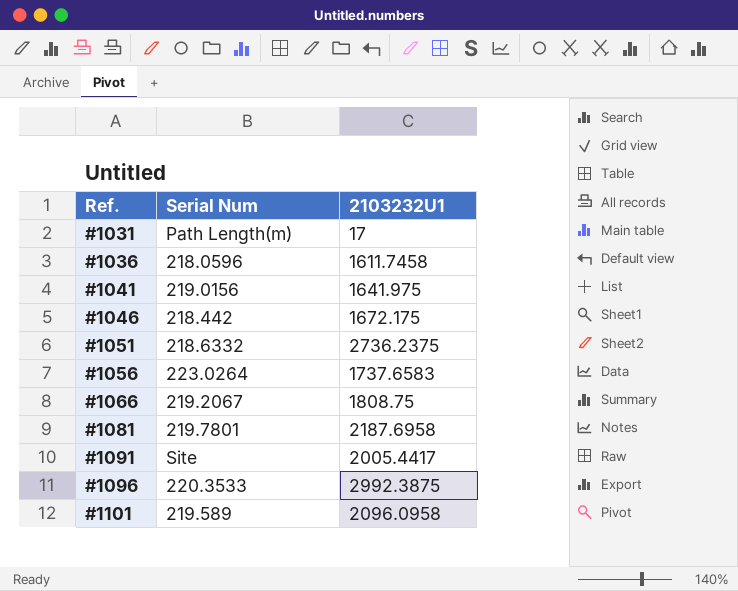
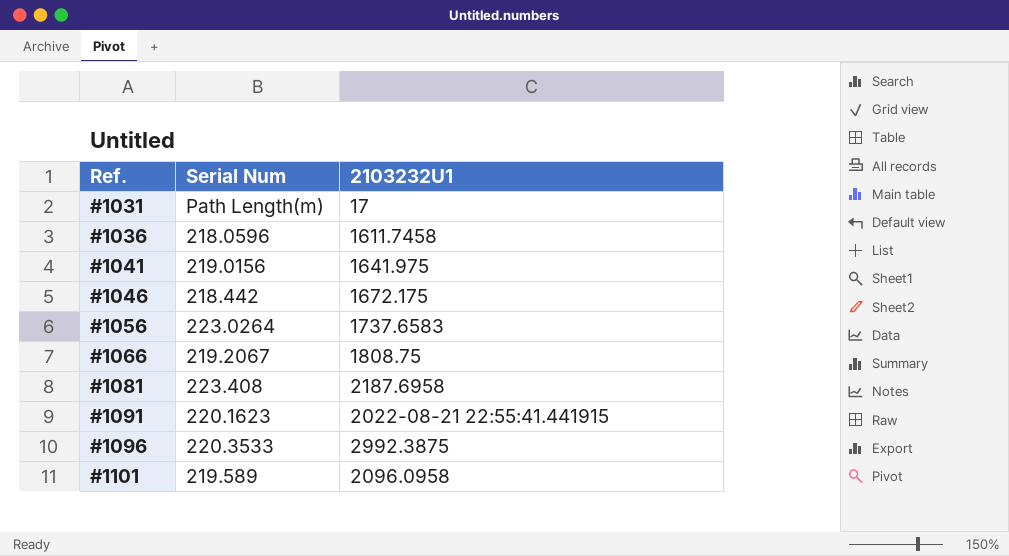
row #1051: 218.6332 | 2736.2375 -> none
#1081 | Serial Num: 219.7801 -> 223.408
#1091 | Serial Num: Site -> 220.1623
#1091 | 2103232U1: 2005.4417 -> 2022-08-21 22:55:41.441915

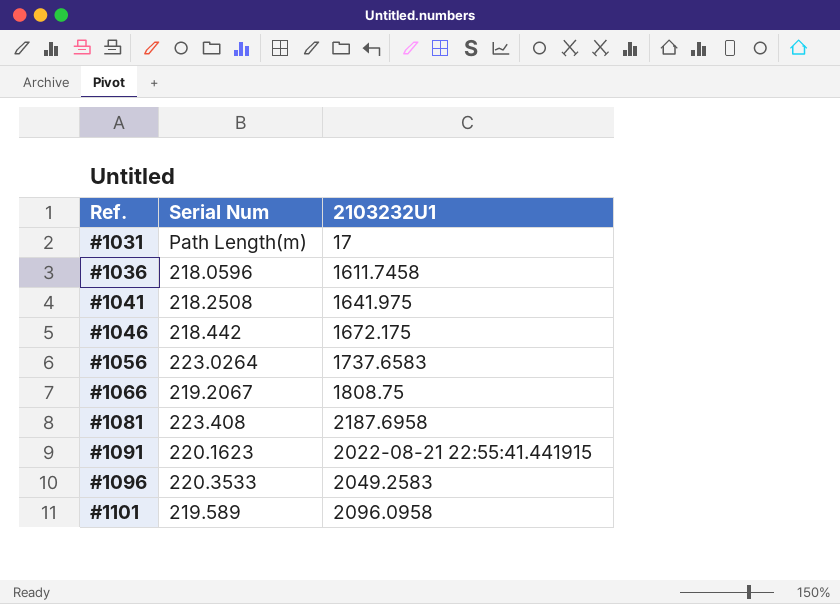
#1041 | Serial Num: 219.0156 -> 218.2508
#1096 | 2103232U1: 2992.3875 -> 2049.2583

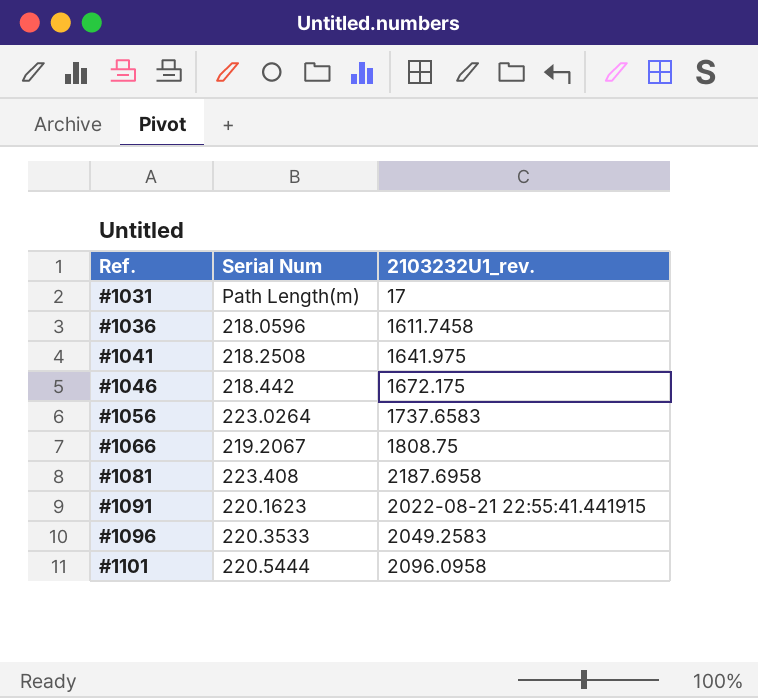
column name: 2103232U1 -> 2103232U1_rev.
#1101 | Serial Num: 219.589 -> 220.5444

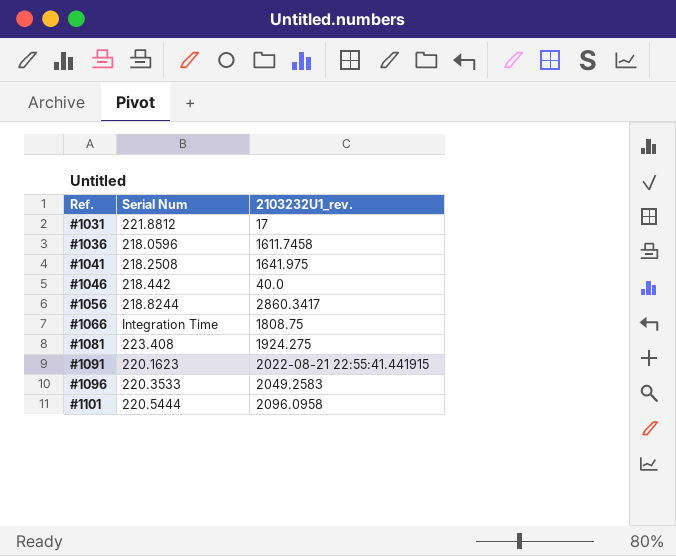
#1031 | Serial Num: Path Length(m) -> 221.8812
#1046 | 2103232U1_rev.: 1672.175 -> 40.0
#1056 | Serial Num: 223.0264 -> 218.8244
#1056 | 2103232U1_rev.: 1737.6583 -> 2860.3417
#1066 | Serial Num: 219.2067 -> Integration Time
#1081 | 2103232U1_rev.: 2187.6958 -> 1924.275

